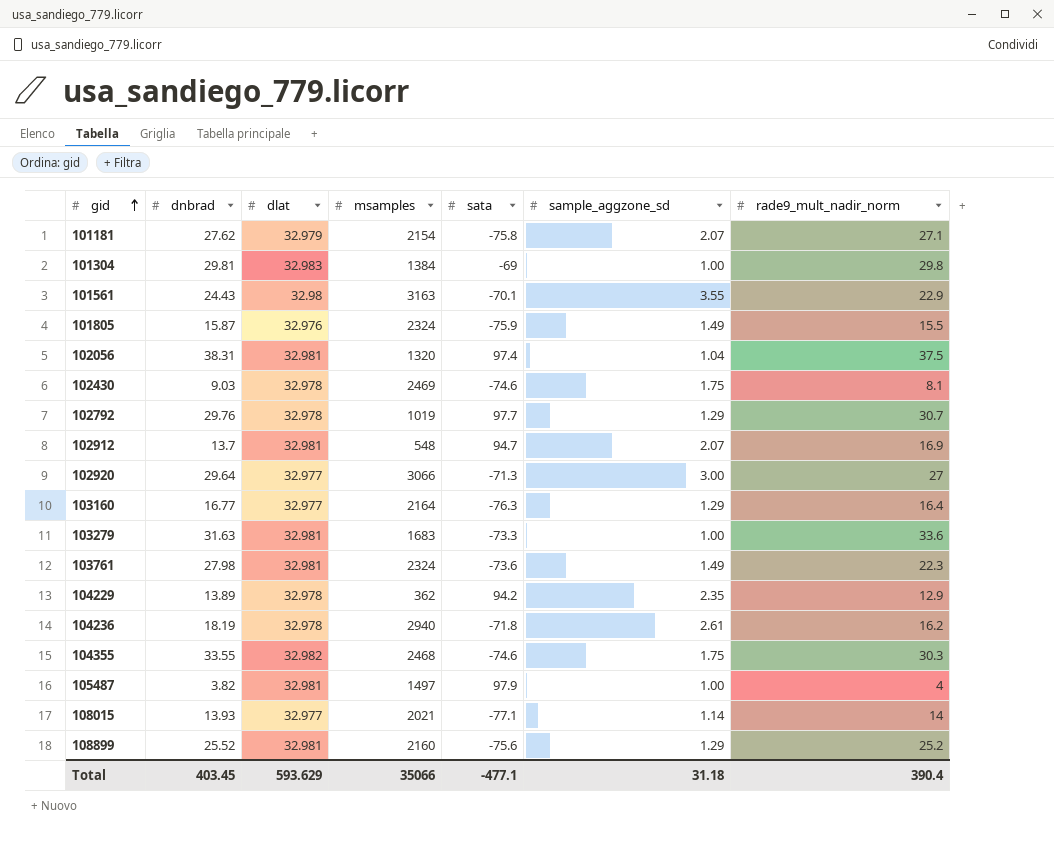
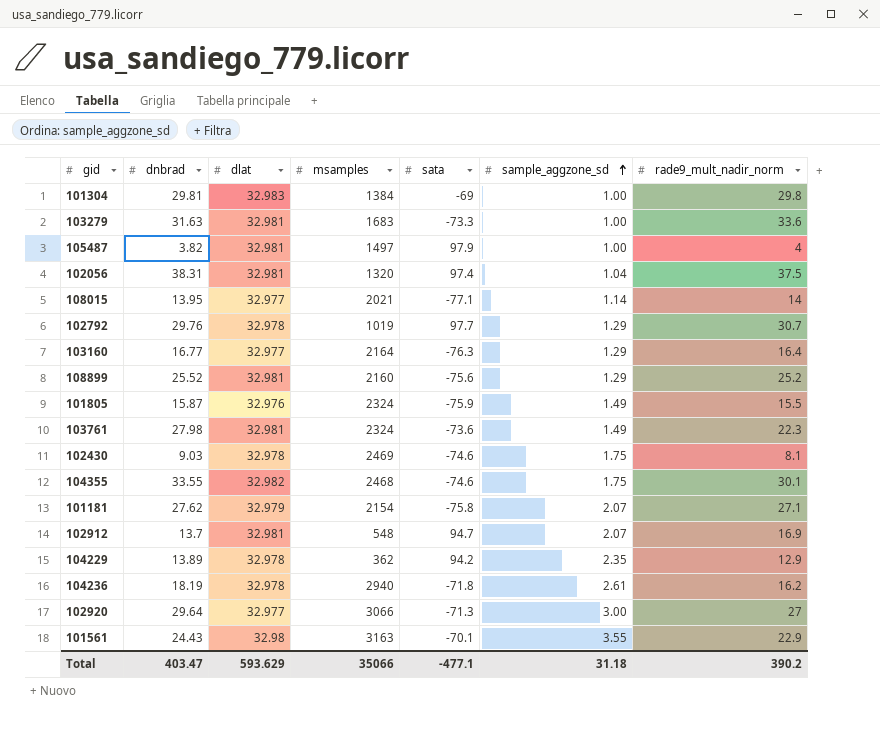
row order: gid ascending -> sample_aggzone_sd ascending
108015 | dnbrad: 13.93 -> 13.95
104355 | rade9_mult_nadir_norm: 30.3 -> 30.1
Total | dnbrad: 403.45 -> 403.47
Total | rade9_mult_nadir_norm: 390.4 -> 390.2

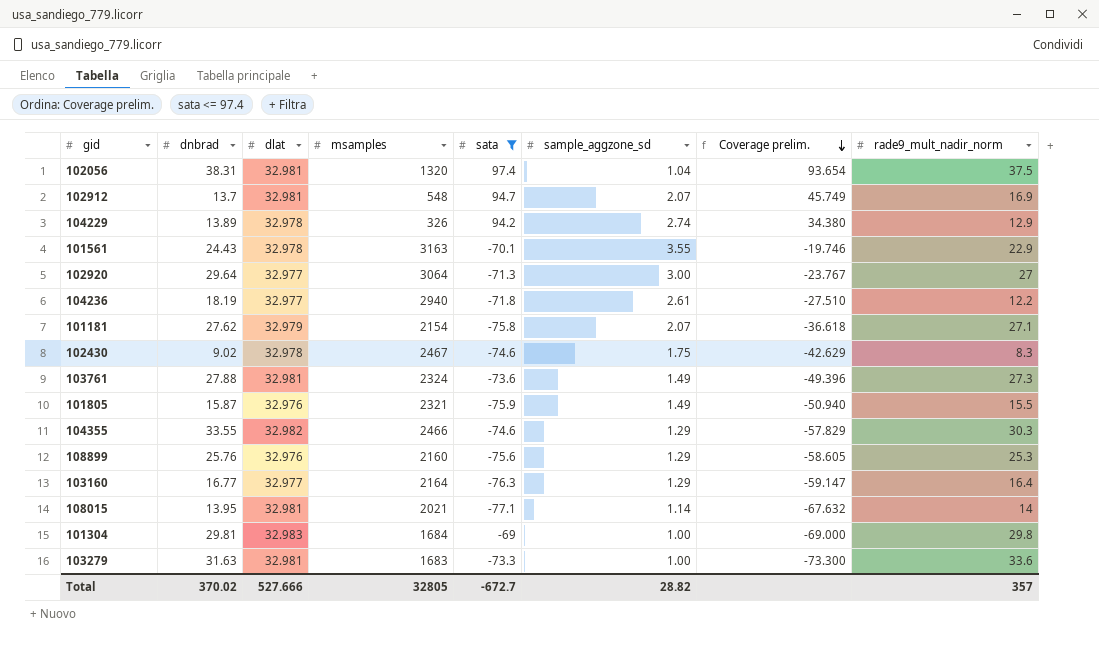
filter: none -> sata <= 97.4
row order: sample_aggzone_sd ascending -> Coverage prelim. descending
column Coverage prelim. | formula: none -> [sata] / [sample_aggzone_sd]
104229 | msamples: 362 -> 326
104229 | sample_aggzone_sd: 2.35 -> 2.74
101561 | dlat: 32.98 -> 32.978
102920 | msamples: 3066 -> 3064
104236 | dlat: 32.978 -> 32.977
104236 | rade9_mult_nadir_norm: 16.2 -> 12.2
102430 | dnbrad: 9.03 -> 9.02
102430 | msamples: 2469 -> 2467
102430 | rade9_mult_nadir_norm: 8.1 -> 8.3
103761 | dnbrad: 27.98 -> 27.88
103761 | rade9_mult_nadir_norm: 22.3 -> 27.3
101805 | msamples: 2324 -> 2321
104355 | msamples: 2468 -> 2466
104355 | sample_aggzone_sd: 1.75 -> 1.29
104355 | rade9_mult_nadir_norm: 30.1 -> 30.3
108899 | dnbrad: 25.52 -> 25.76
108899 | dlat: 32.981 -> 32.976
108899 | rade9_mult_nadir_norm: 25.2 -> 25.3
108015 | dlat: 32.977 -> 32.981
101304 | msamples: 1384 -> 1684
Total | dnbrad: 403.47 -> 370.02
Total | dlat: 593.629 -> 527.666
Total | msamples: 35066 -> 32805
Total | sata: -477.1 -> -672.7
Total | sample_aggzone_sd: 31.18 -> 28.82
Total | rade9_mult_nadir_norm: 390.2 -> 357

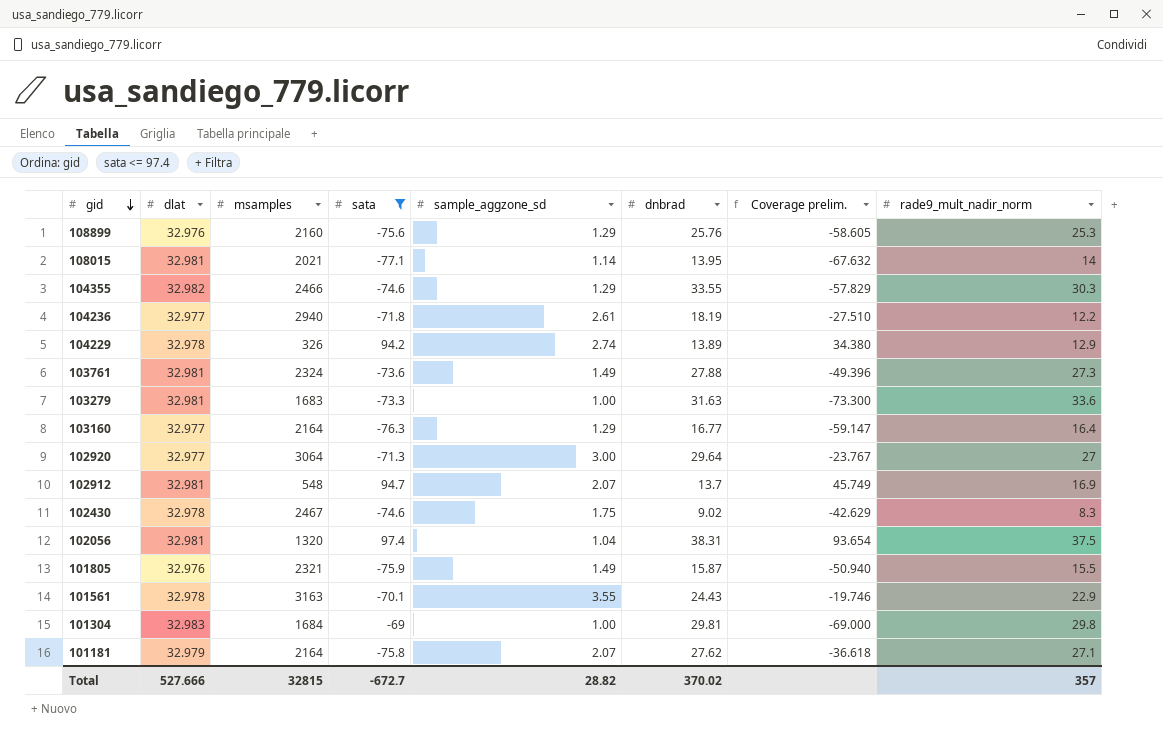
row order: Coverage prelim. descending -> gid descending
column dnbrad | position: 2 -> 6
101181 | msamples: 2154 -> 2164
Total | msamples: 32805 -> 32815

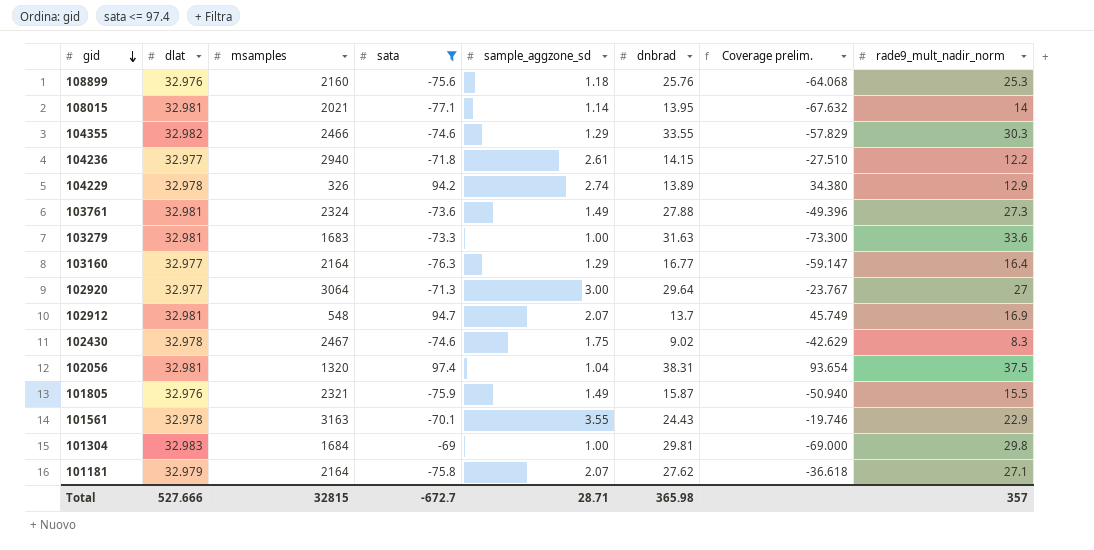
108899 | sample_aggzone_sd: 1.29 -> 1.18
108899 | Coverage prelim.: -58.605 -> -64.068
104236 | dnbrad: 18.19 -> 14.15
Total | sample_aggzone_sd: 28.82 -> 28.71
Total | dnbrad: 370.02 -> 365.98

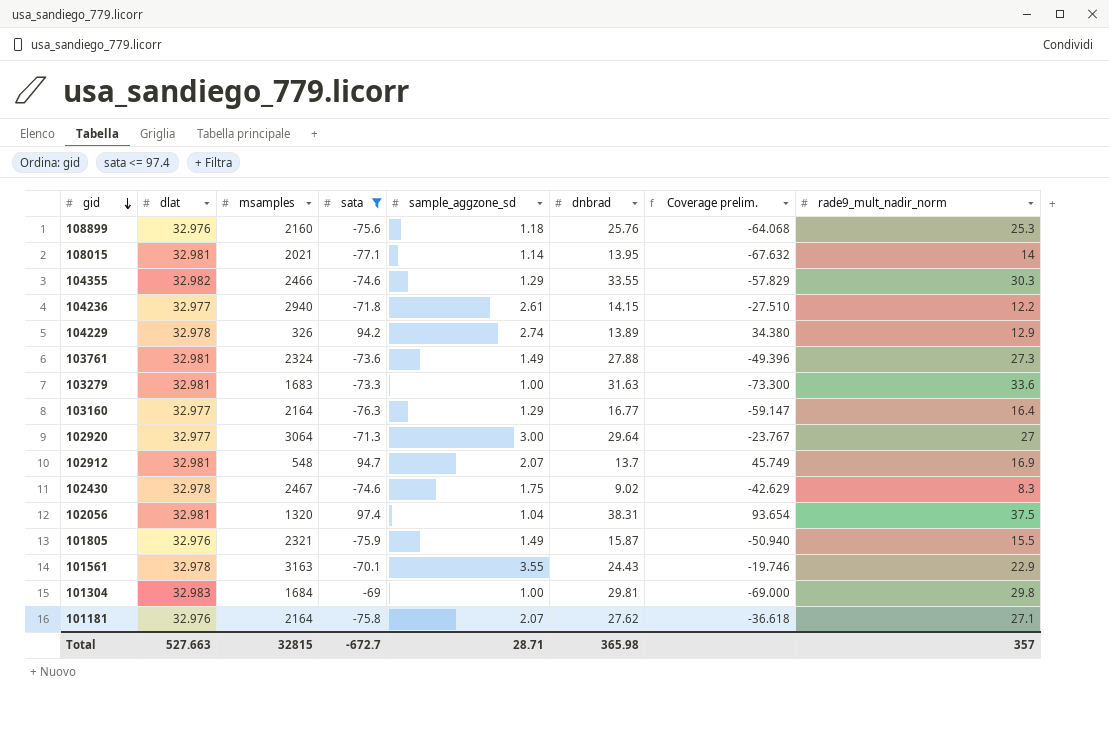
101181 | dlat: 32.979 -> 32.976
Total | dlat: 527.666 -> 527.663

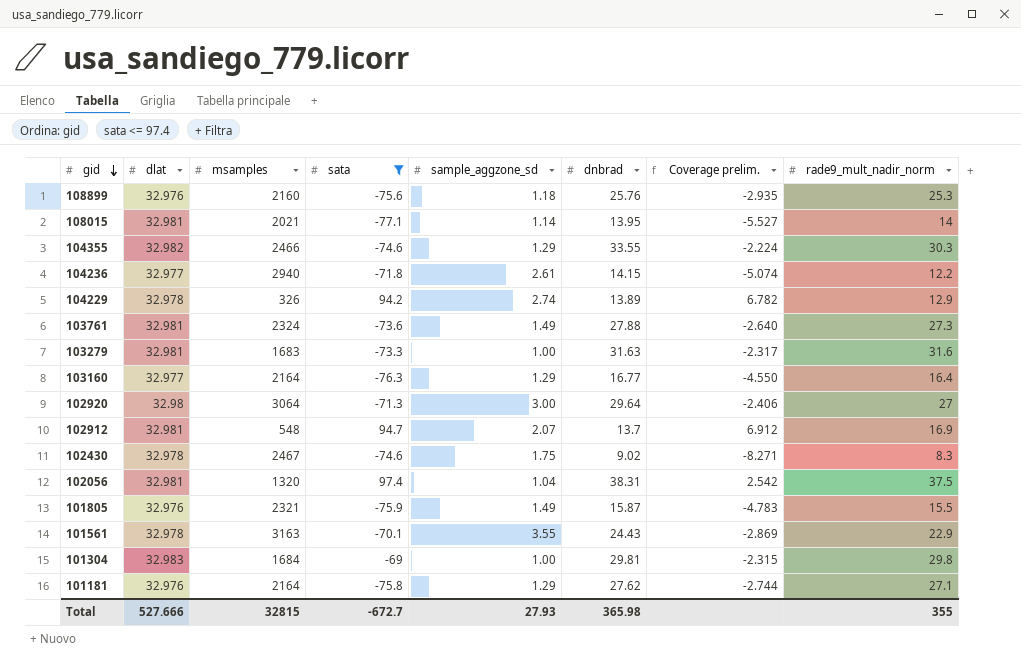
column Coverage prelim. | formula: [sata] / [sample_aggzone_sd] -> [sata] / [dnbrad]
103279 | rade9_mult_nadir_norm: 33.6 -> 31.6
102920 | dlat: 32.977 -> 32.98
101181 | sample_aggzone_sd: 2.07 -> 1.29
Total | dlat: 527.663 -> 527.666
Total | sample_aggzone_sd: 28.71 -> 27.93
Total | rade9_mult_nadir_norm: 357 -> 355

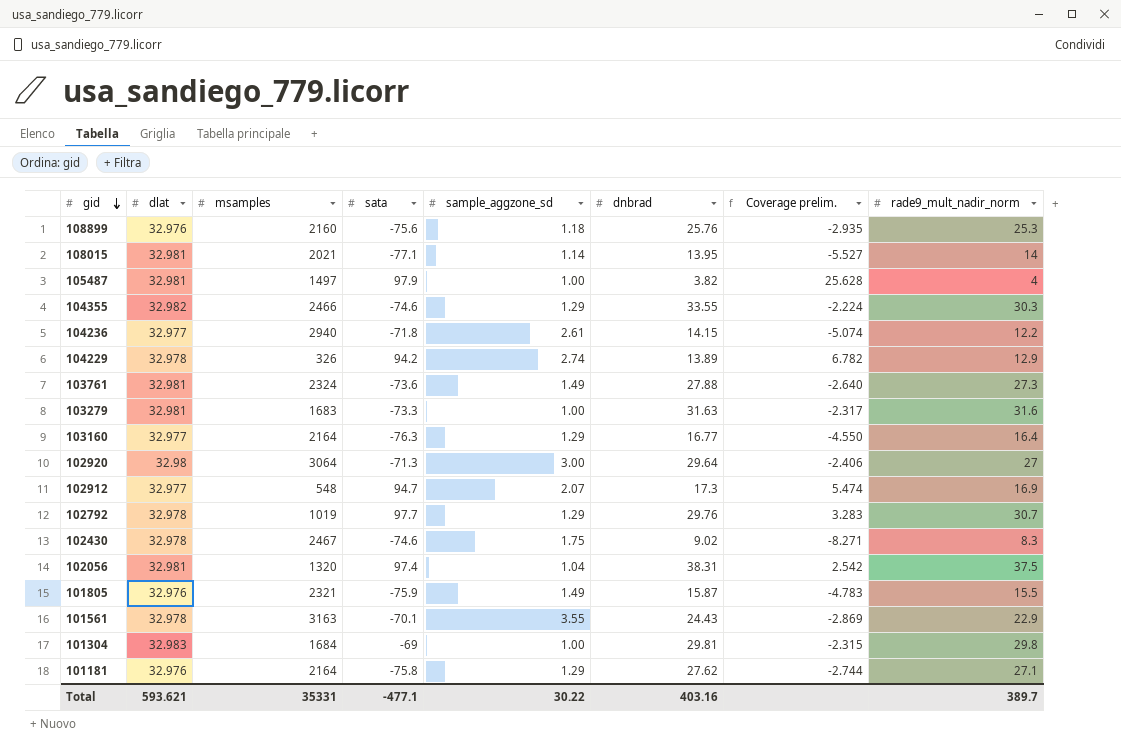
filter: sata <= 97.4 -> none
102912 | dlat: 32.981 -> 32.977
102912 | dnbrad: 13.7 -> 17.3
102912 | Coverage prelim.: 6.912 -> 5.474
Total | dlat: 527.666 -> 593.621
Total | msamples: 32815 -> 35331
Total | sata: -672.7 -> -477.1
Total | sample_aggzone_sd: 27.93 -> 30.22
Total | dnbrad: 365.98 -> 403.16
Total | rade9_mult_nadir_norm: 355 -> 389.7

